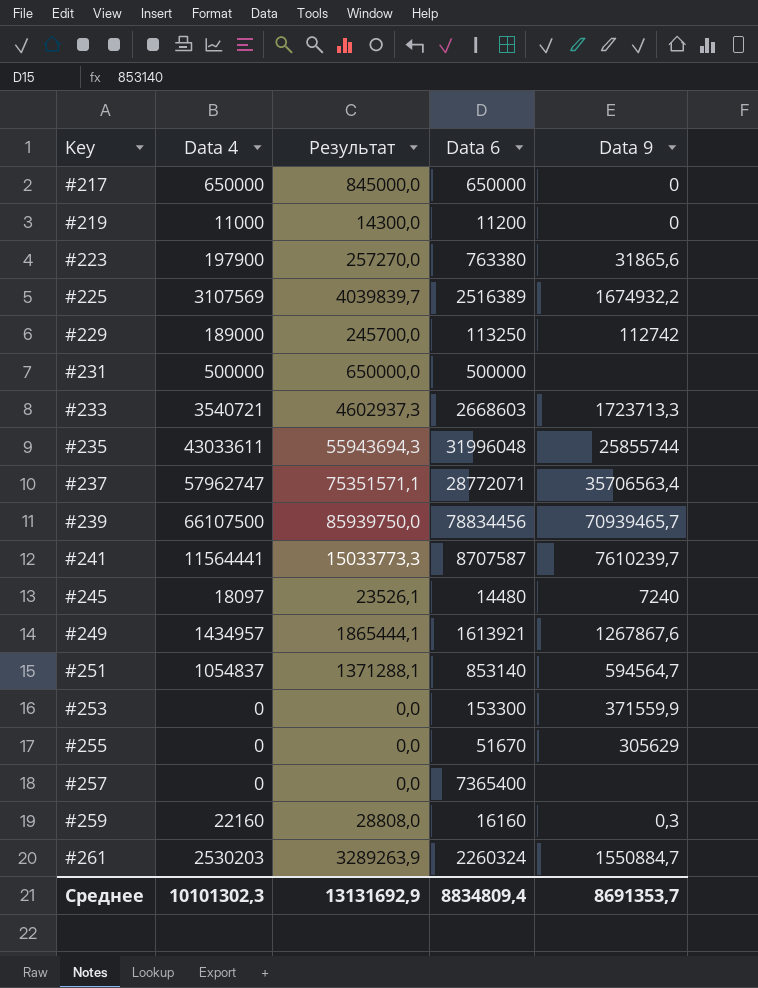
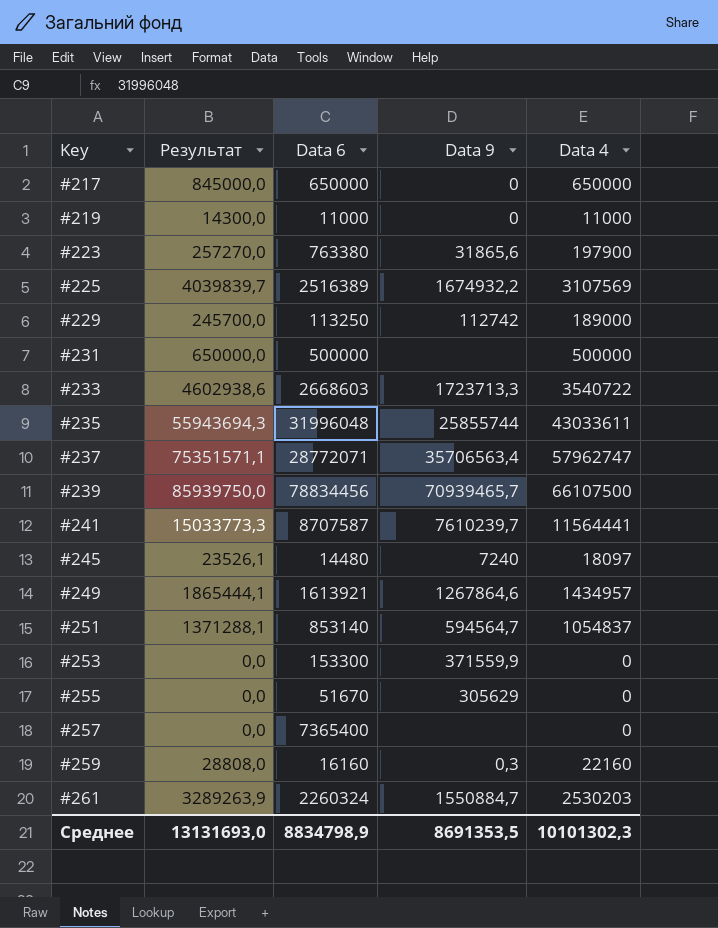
column Data 4 | position: 2 -> 5
#219 | Data 6: 11200 -> 11000
#233 | Результат: 4602937,3 -> 4602938,6
#233 | Data 4: 3540721 -> 3540722
#249 | Data 9: 1267867,6 -> 1267864,6
Среднее | Результат: 13131692,9 -> 13131693,0
Среднее | Data 6: 8834809,4 -> 8834798,9
Среднее | Data 9: 8691353,7 -> 8691353,5

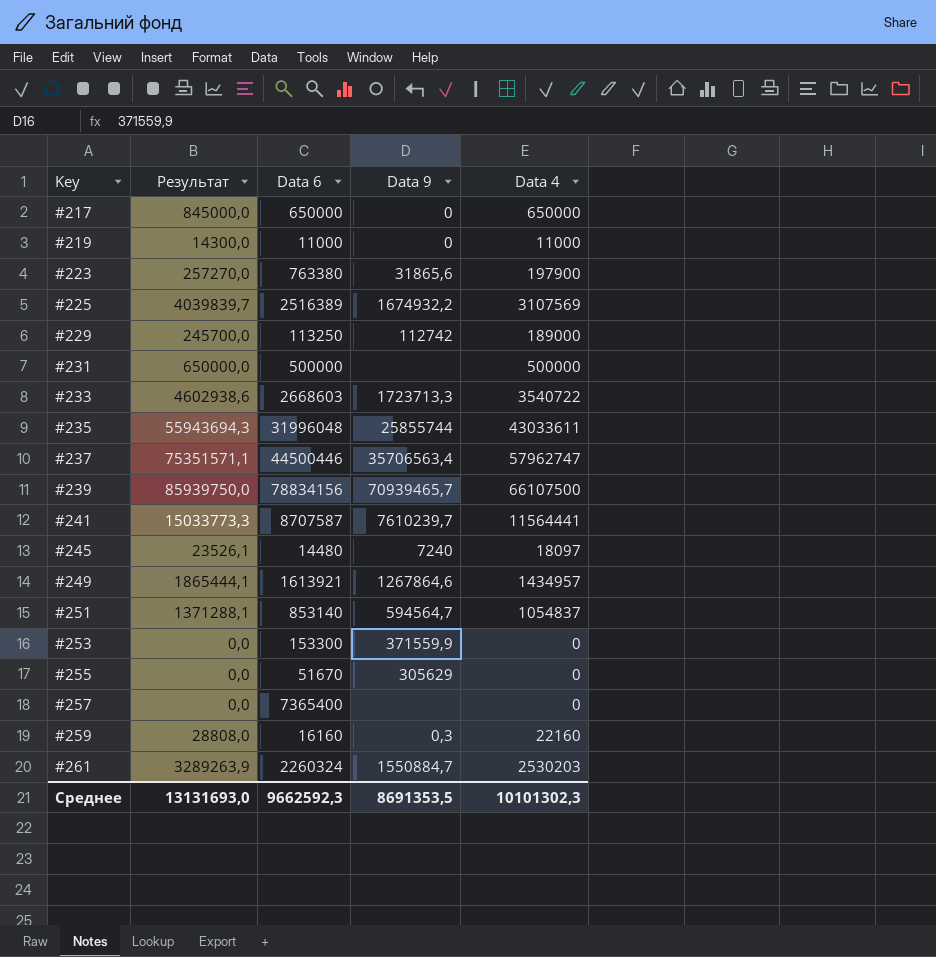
#237 | Data 6: 28772071 -> 44500446
#239 | Data 6: 78834456 -> 78834156
Среднее | Data 6: 8834798,9 -> 9662592,3

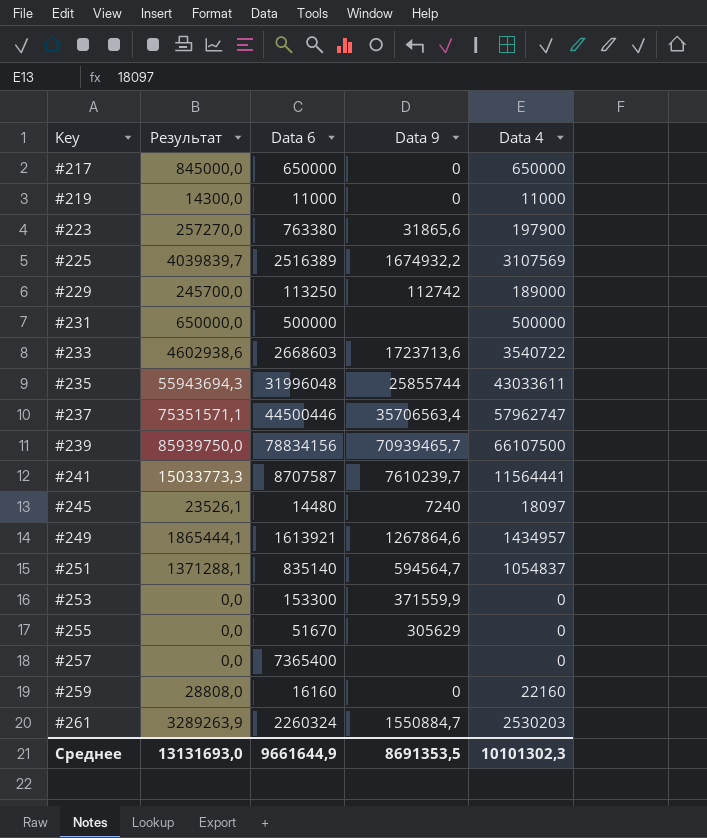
#233 | Data 9: 1723713,3 -> 1723713,6
#251 | Data 6: 853140 -> 835140
#259 | Data 9: 0,3 -> 0
Среднее | Data 6: 9662592,3 -> 9661644,9

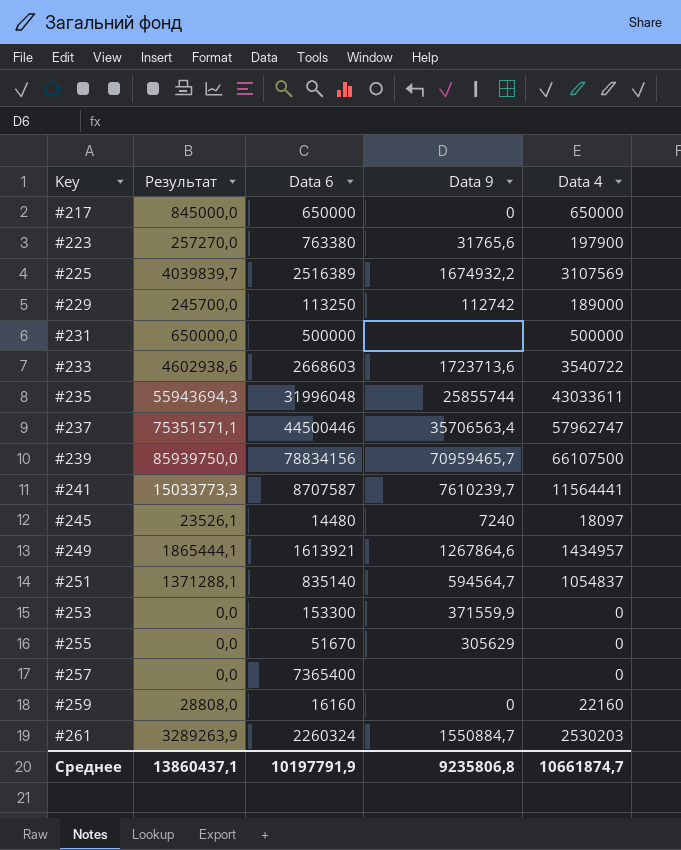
row #219: 14300,0 | 11000 | 0 | 11000 -> none
#223 | Data 9: 31865,6 -> 31765,6
#239 | Data 9: 70939465,7 -> 70959465,7
Среднее | Результат: 13131693,0 -> 13860437,1
Среднее | Data 6: 9661644,9 -> 10197791,9
Среднее | Data 9: 8691353,5 -> 9235806,8
Среднее | Data 4: 10101302,3 -> 10661874,7

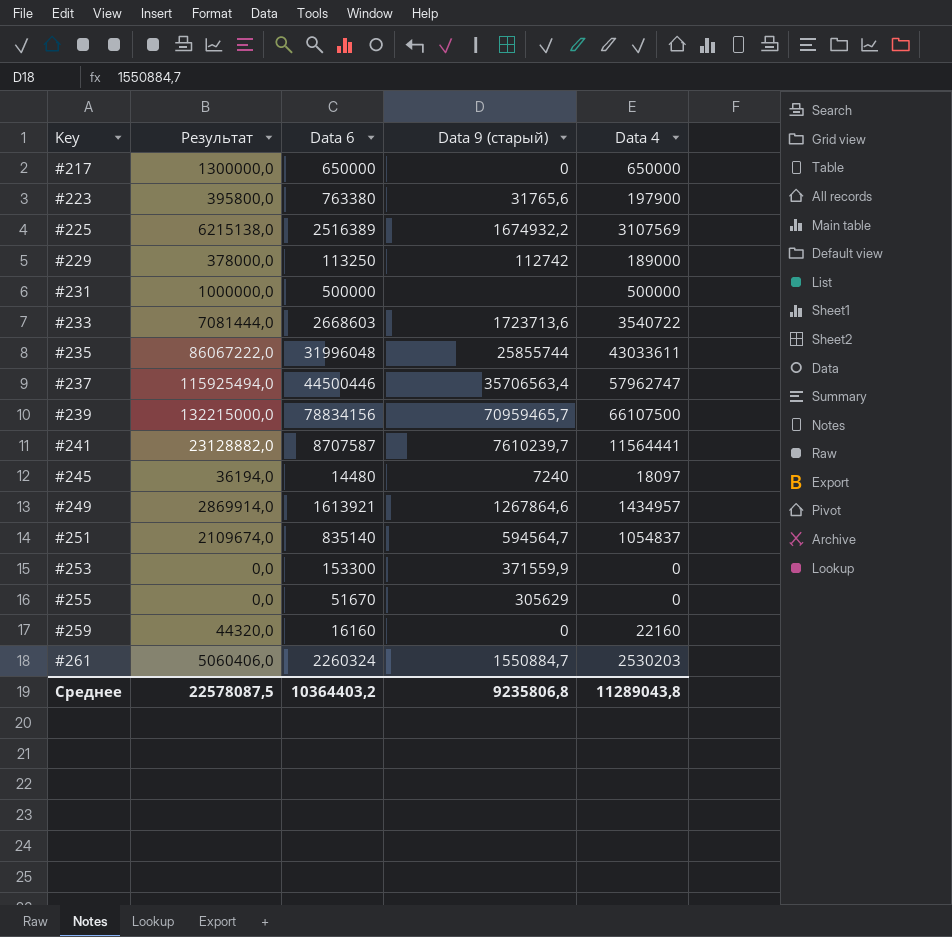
column Результат | formula: [Data 4] * 1,3 -> [Data 4] * 2
column name: Data 9 -> Data 9 (старый)
row #257: 0,0 | 7365400 | none | 0 -> none
Среднее | Результат: 13860437,1 -> 22578087,5
Среднее | Data 6: 10197791,9 -> 10364403,2
Среднее | Data 4: 10661874,7 -> 11289043,8

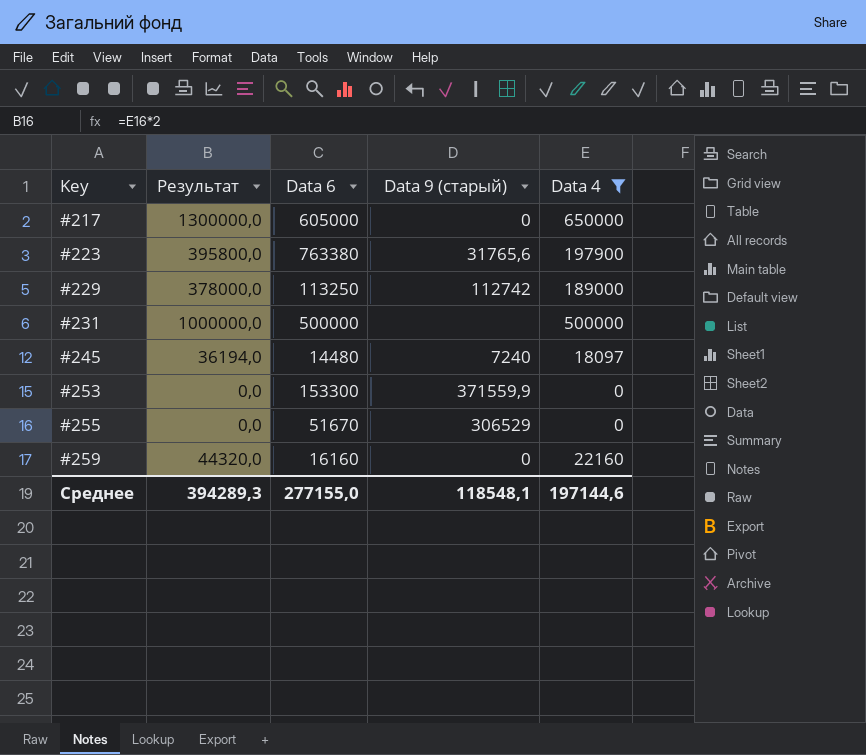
filter: none -> Data 4 <= 650000
#217 | Data 6: 650000 -> 605000
#255 | Data 9 (старый): 305629 -> 306529
Среднее | Результат: 22578087,5 -> 394289,3
Среднее | Data 6: 10364403,2 -> 277155,0
Среднее | Data 9 (старый): 9235806,8 -> 118548,1
Среднее | Data 4: 11289043,8 -> 197144,6

